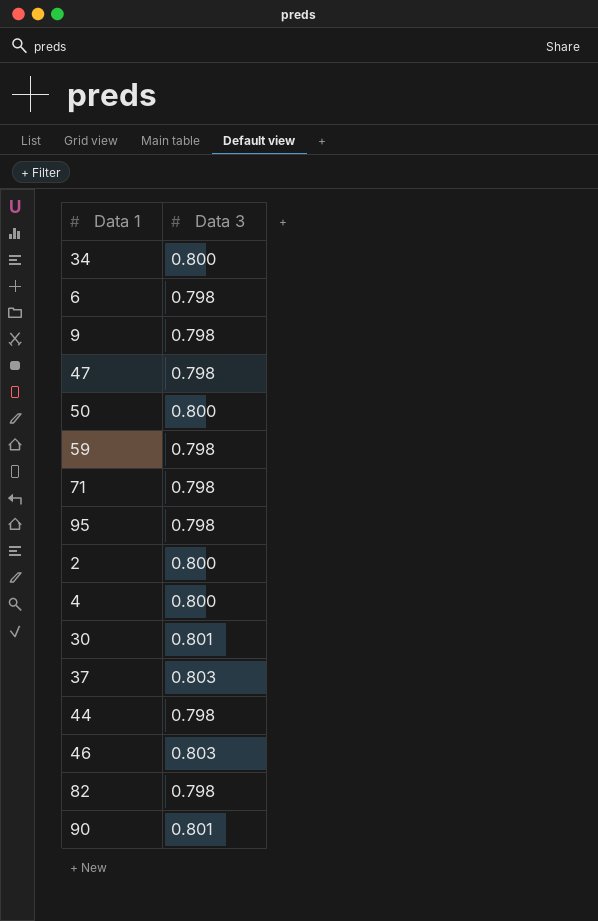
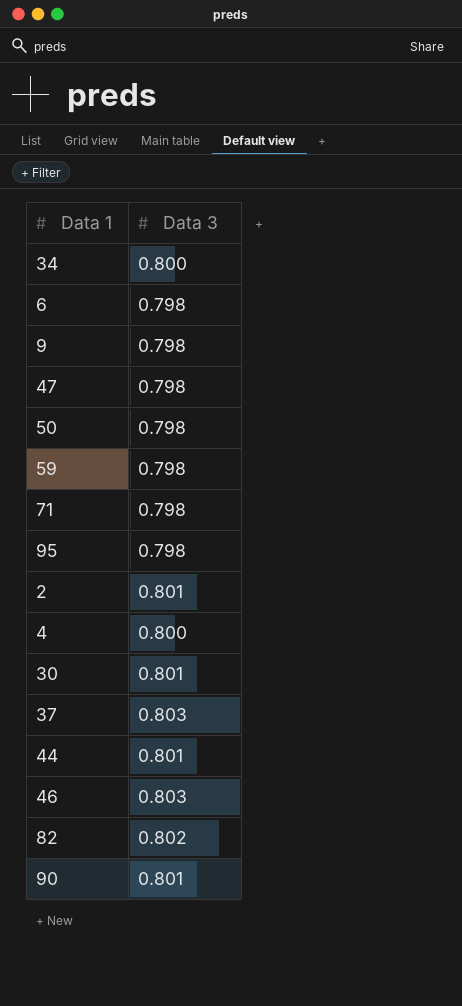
50 | Data 3: 0.800 -> 0.798
2 | Data 3: 0.800 -> 0.801
44 | Data 3: 0.798 -> 0.801
82 | Data 3: 0.798 -> 0.802

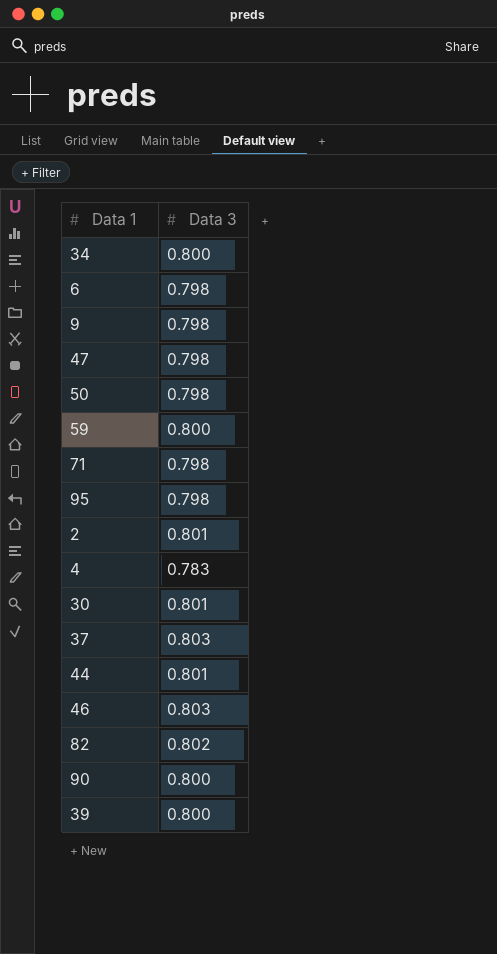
59 | Data 3: 0.798 -> 0.800
4 | Data 3: 0.800 -> 0.783
90 | Data 3: 0.801 -> 0.800
row 39: none -> 0.800

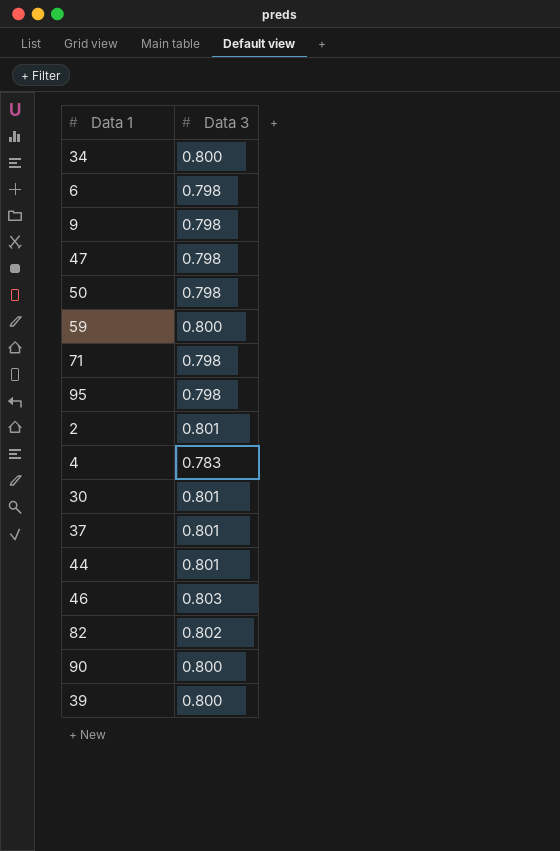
37 | Data 3: 0.803 -> 0.801

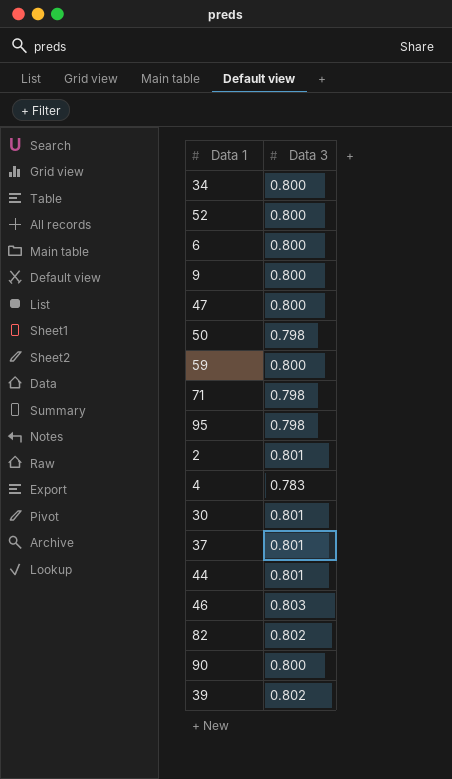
row 52: none -> 0.800
6 | Data 3: 0.798 -> 0.800
9 | Data 3: 0.798 -> 0.800
47 | Data 3: 0.798 -> 0.800
39 | Data 3: 0.800 -> 0.802

